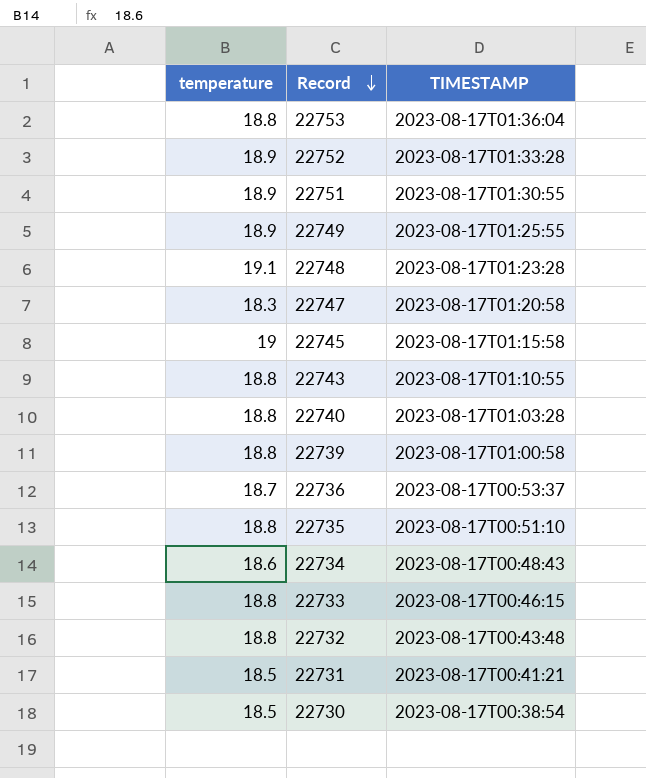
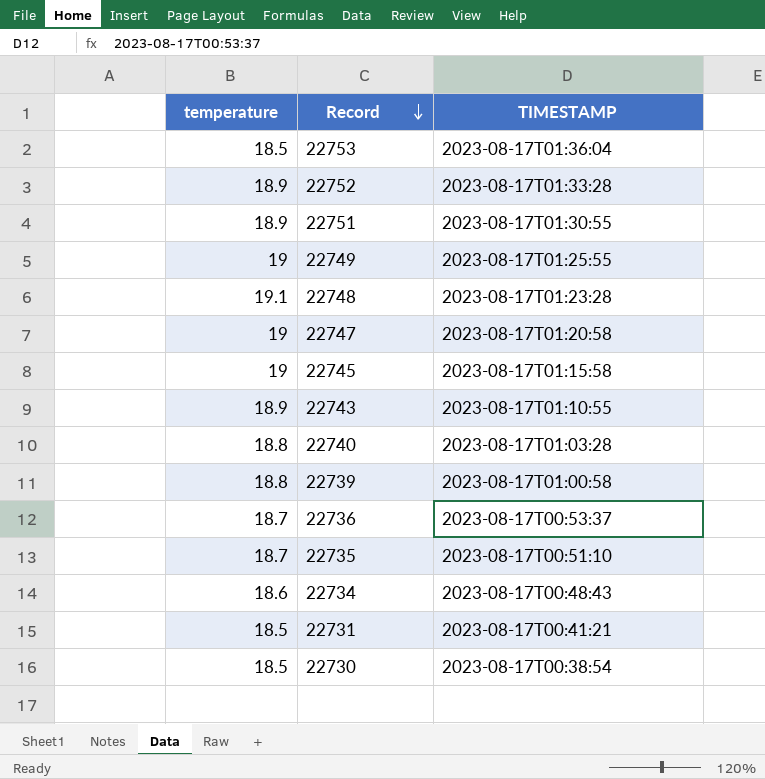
row 22733: 18.8 | 2023-08-17T00:46:15 -> none
row 22732: 18.8 | 2023-08-17T00:43:48 -> none
22753 | temperature: 18.8 -> 18.5
22749 | temperature: 18.9 -> 19
22747 | temperature: 18.3 -> 19
22743 | temperature: 18.8 -> 18.9
22735 | temperature: 18.8 -> 18.7

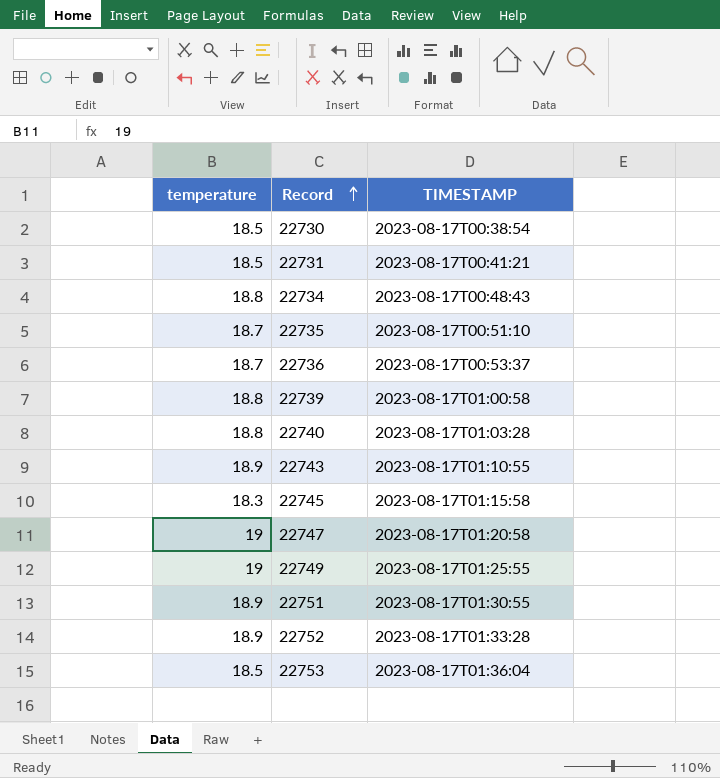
row order: Record descending -> Record ascending
row 22748: 19.1 | 2023-08-17T01:23:28 -> none
22734 | temperature: 18.6 -> 18.8
22745 | temperature: 19 -> 18.3

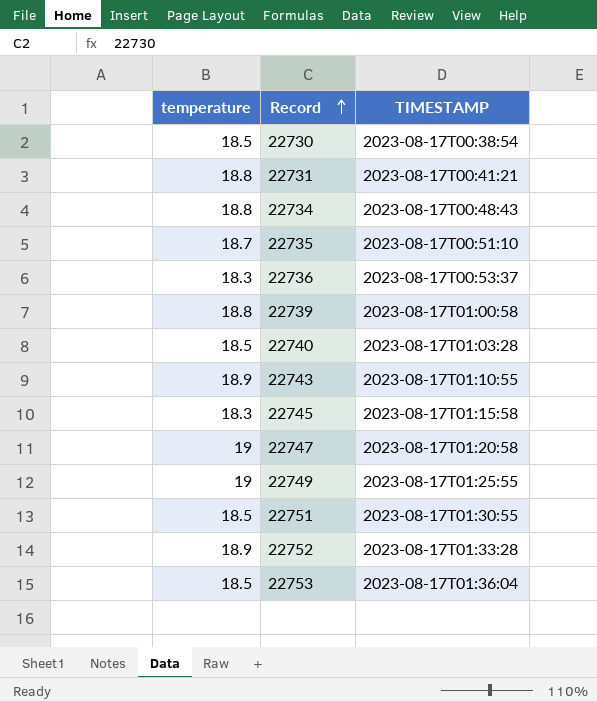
22731 | temperature: 18.5 -> 18.8
22736 | temperature: 18.7 -> 18.3
22740 | temperature: 18.8 -> 18.5
22751 | temperature: 18.9 -> 18.5

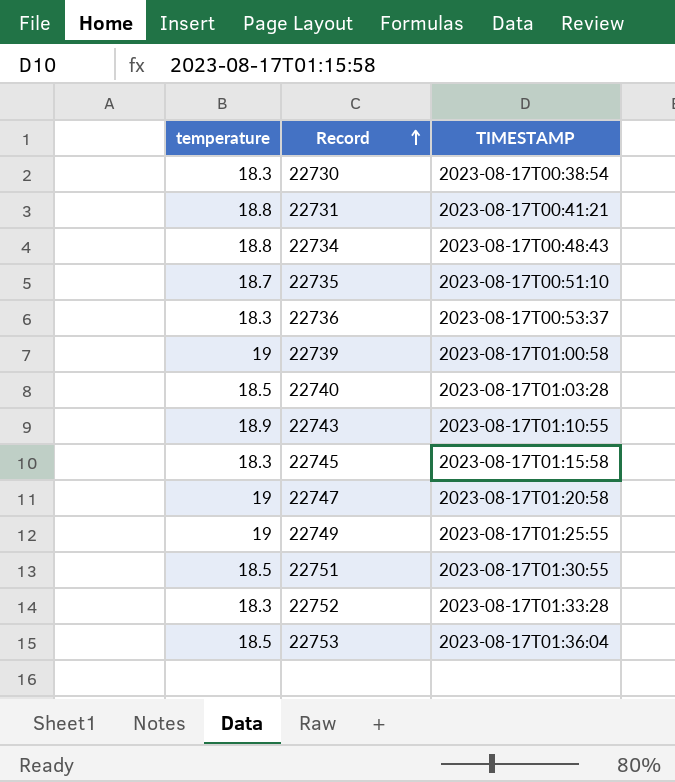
22730 | temperature: 18.5 -> 18.3
22739 | temperature: 18.8 -> 19
22752 | temperature: 18.9 -> 18.3

